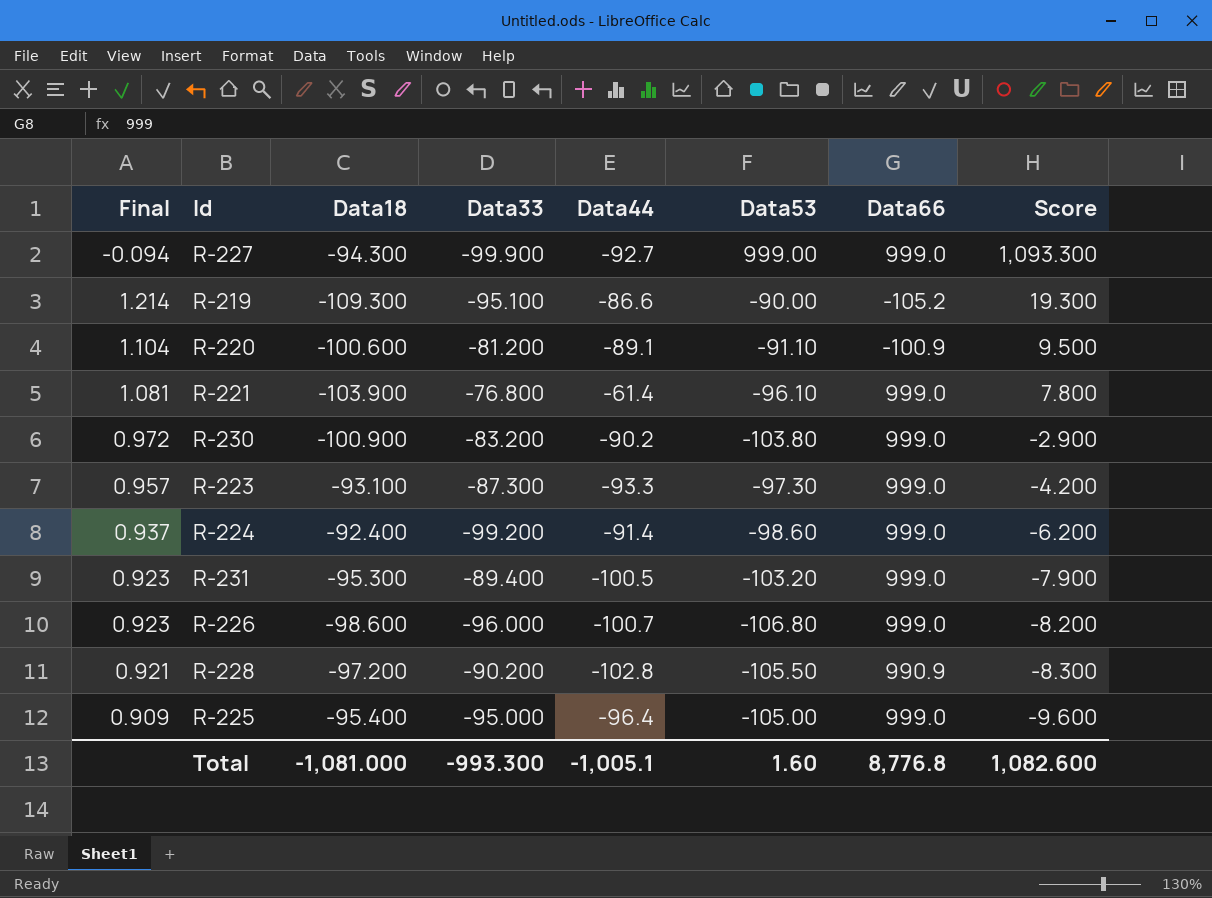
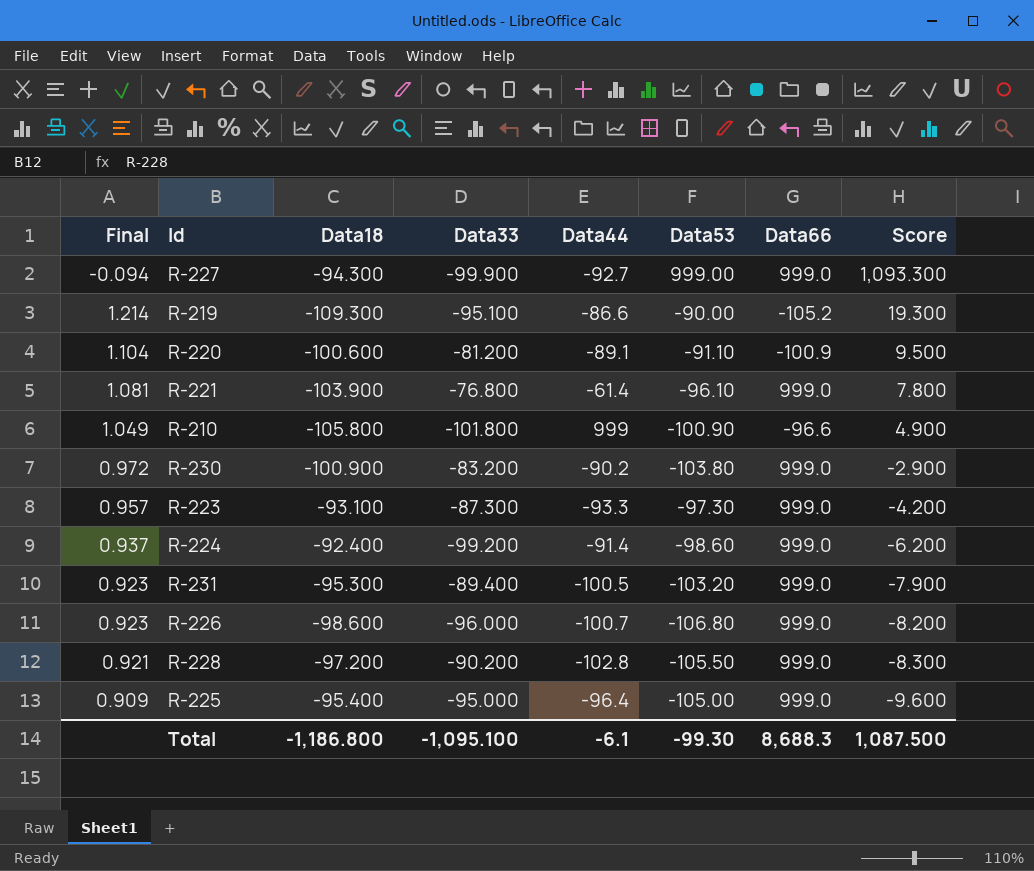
row R-210: none -> 1.049 | -105.800 | -101.800 | 999 | -100.90 | -96.6 | 4.900
R-228 | Data66: 990.9 -> 999.0
Total | Data18: -1,081.000 -> -1,186.800
Total | Data33: -993.300 -> -1,095.100
Total | Data44: -1,005.1 -> -6.1
Total | Data53: 1.60 -> -99.30
Total | Data66: 8,776.8 -> 8,688.3
Total | Score: 1,082.600 -> 1,087.500

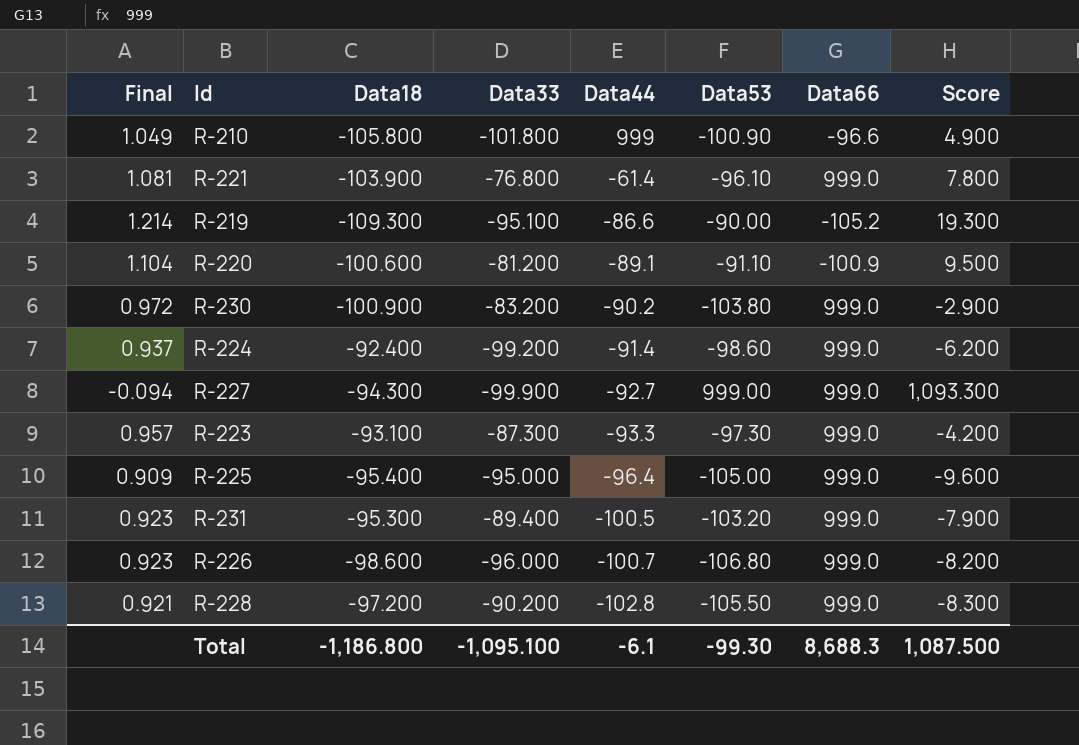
row order: Score descending -> Data44 descending

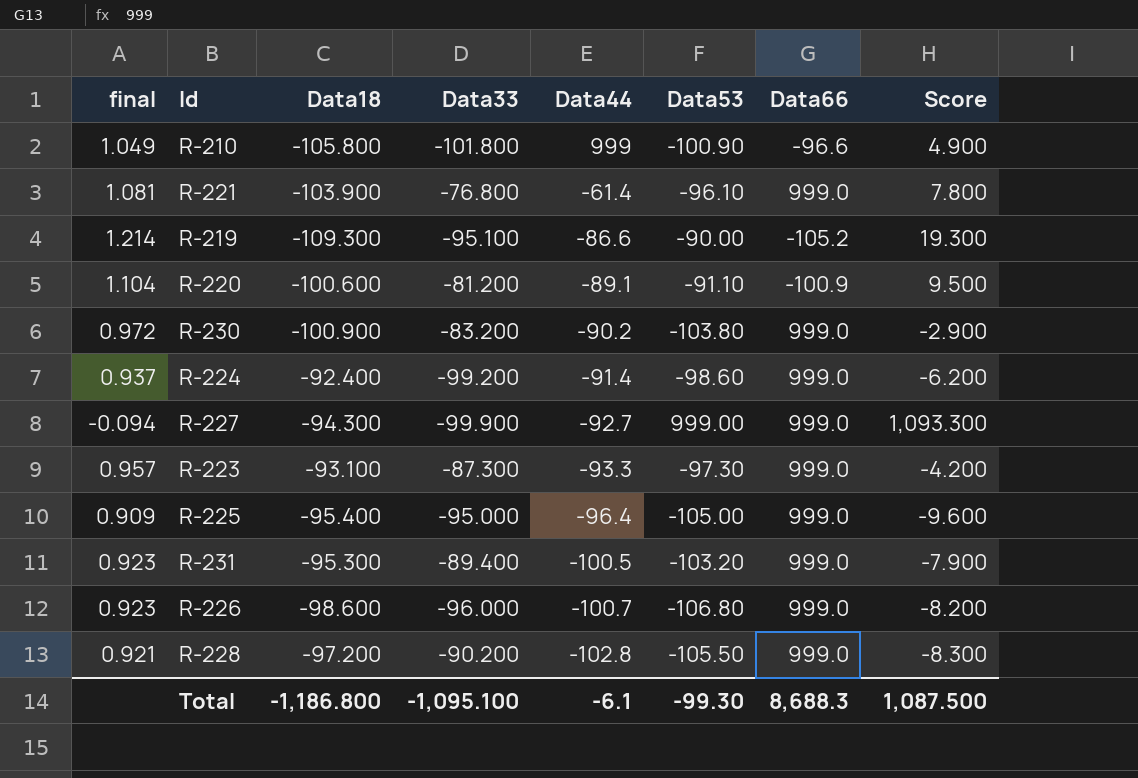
column name: Final -> final

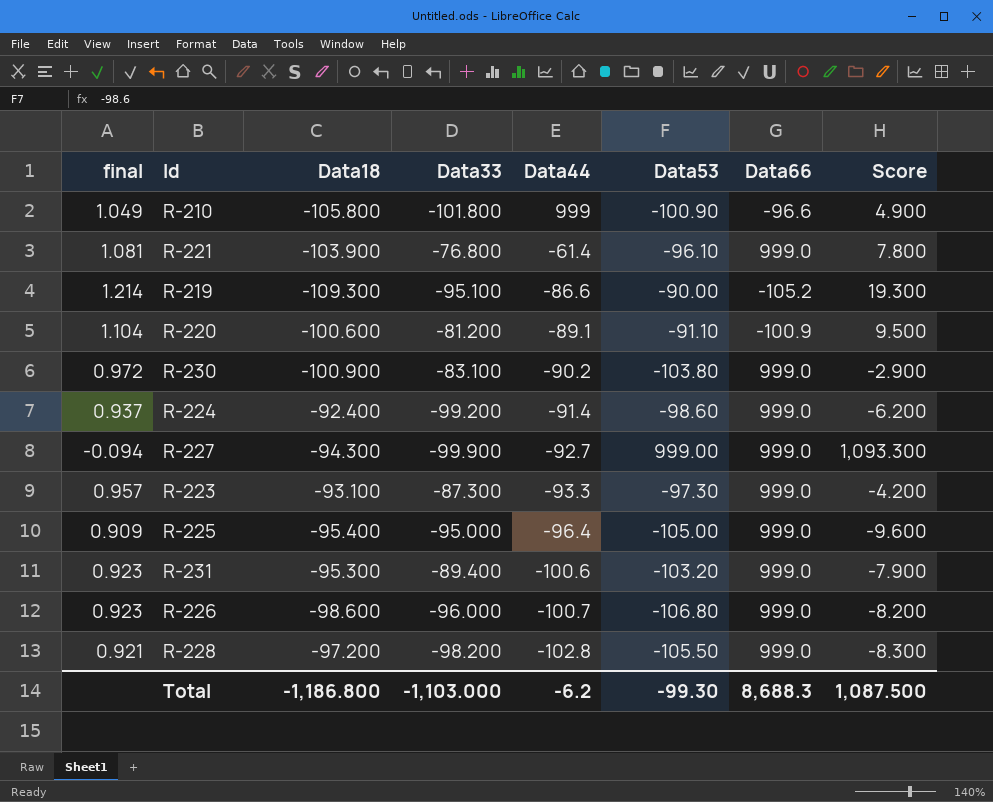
R-230 | Data33: -83.200 -> -83.100
R-231 | Data44: -100.5 -> -100.6
R-228 | Data33: -90.200 -> -98.200
Total | Data33: -1,095.100 -> -1,103.000
Total | Data44: -6.1 -> -6.2

